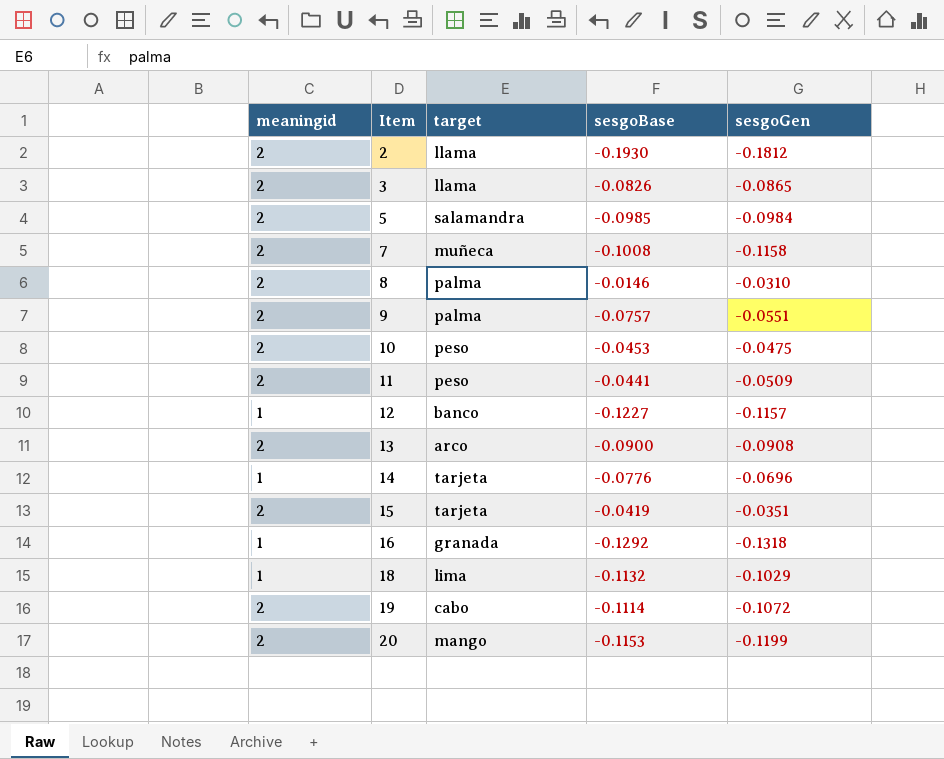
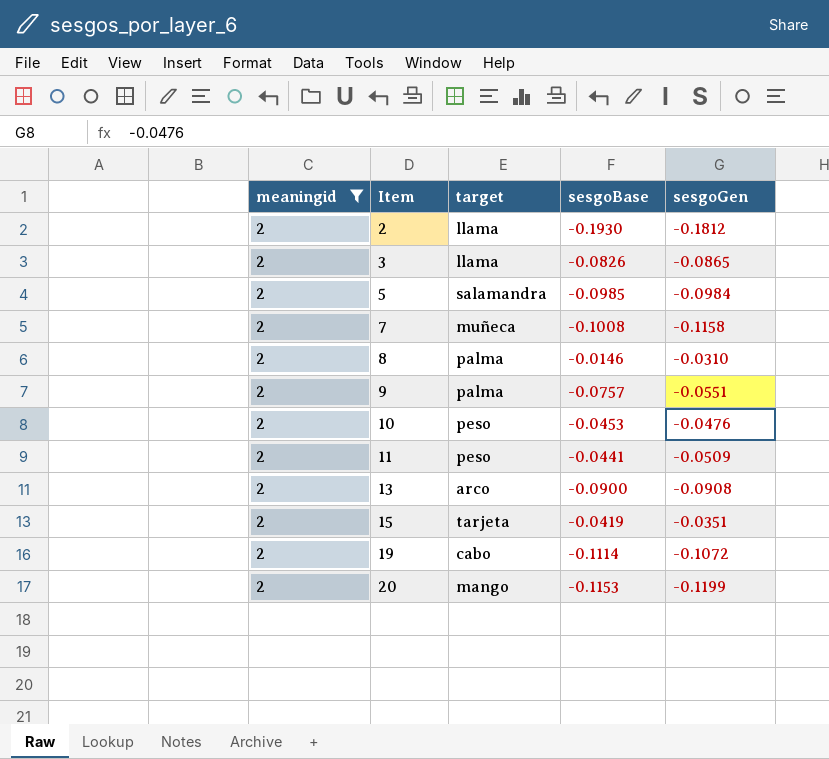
filter: none -> meaningid = 2
10 | sesgoGen: -0.0475 -> -0.0476

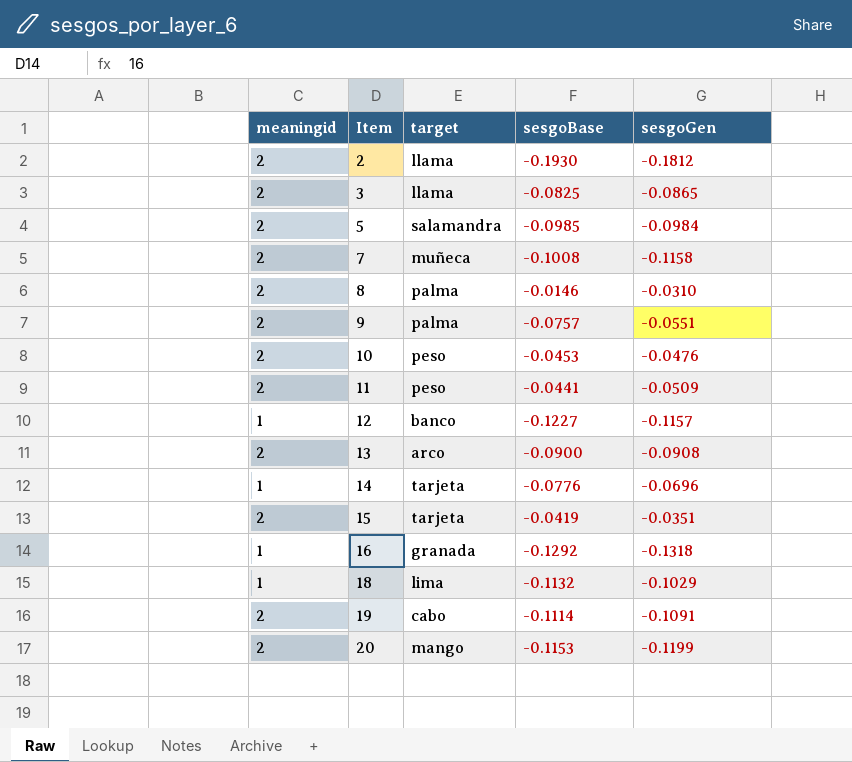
filter: meaningid = 2 -> none
3 | sesgoBase: -0.0826 -> -0.0825
19 | sesgoGen: -0.1072 -> -0.1091

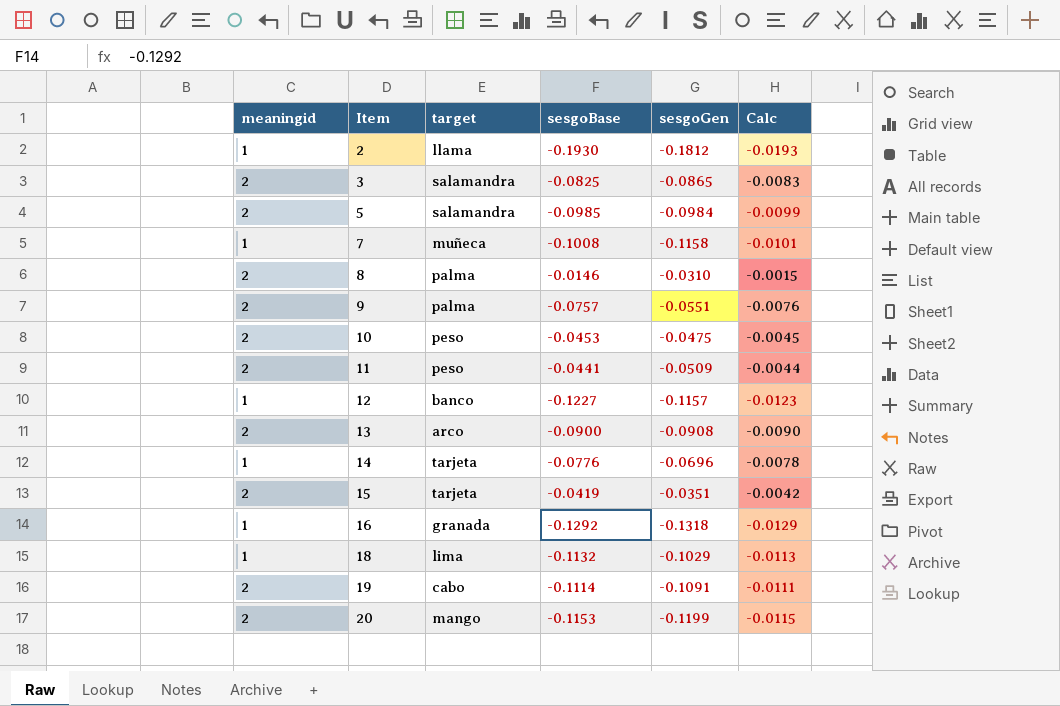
column Calc | formula: none -> [sesgoBase] * 0.1
2 | meaningid: 2 -> 1
3 | target: llama -> salamandra
7 | meaningid: 2 -> 1
10 | sesgoGen: -0.0476 -> -0.0475

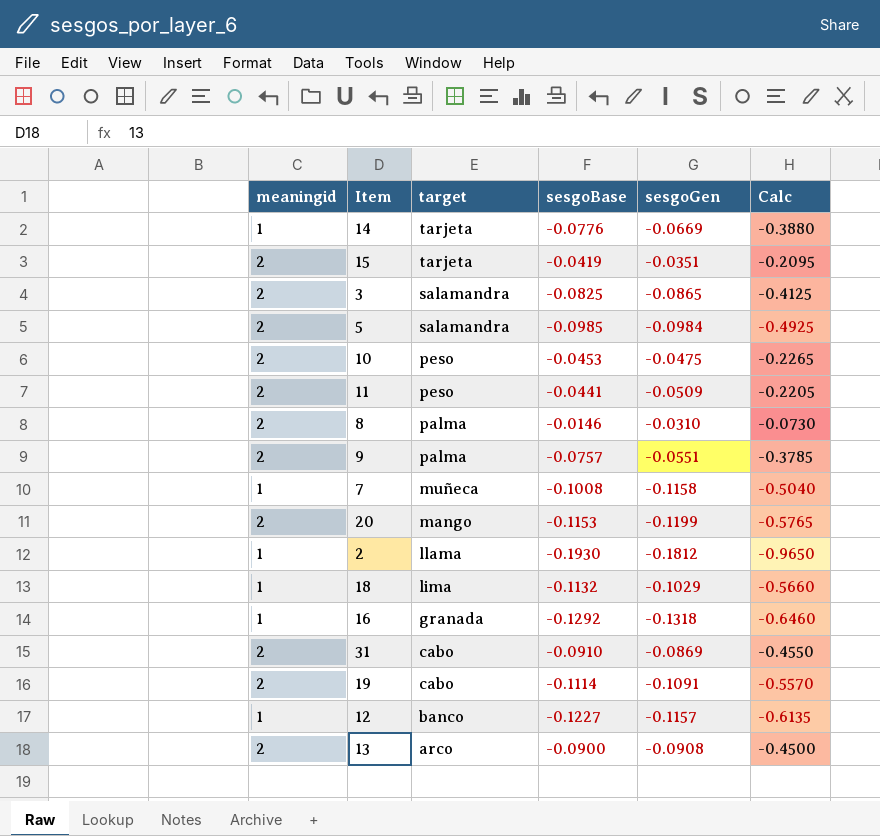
row order: Item ascending -> target descending
column Calc | formula: [sesgoBase] * 0.1 -> [sesgoBase] * 5
14 | sesgoGen: -0.0696 -> -0.0669
row 31: none -> 2 | cabo | -0.0910 | -0.0869 | -0.4550

